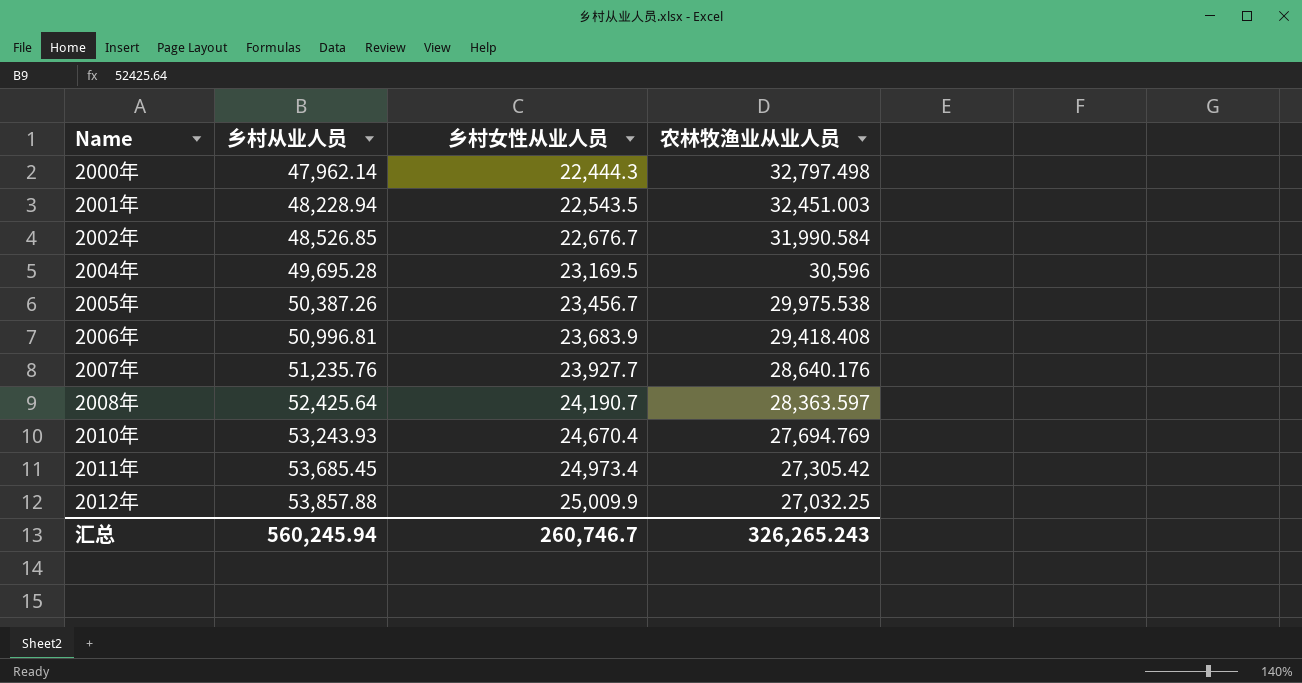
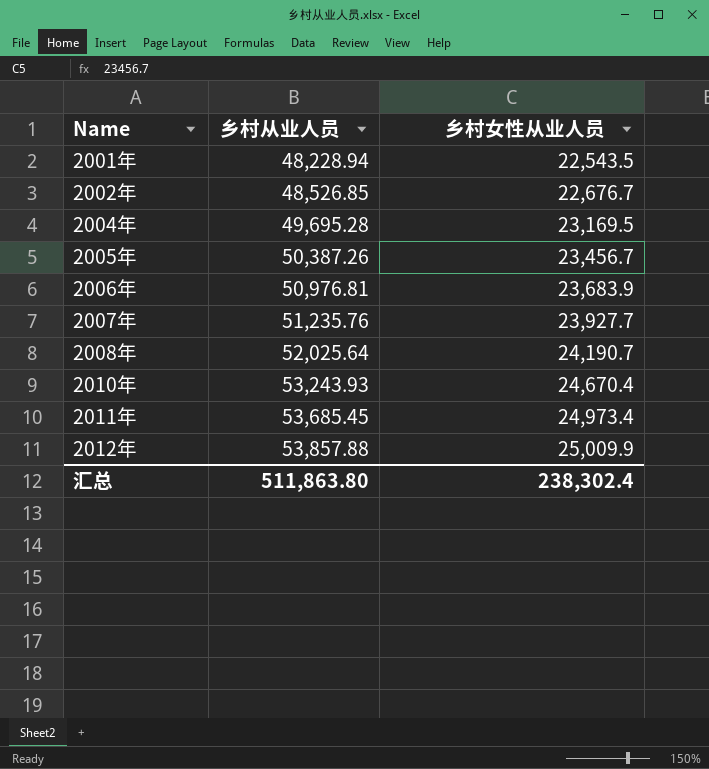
column 农林牧渔业从业人员 | position: 4 -> none
row 2000年: 47,962.14 | 22,444.3 | 32,797.498 -> none
2006年 | 乡村从业人员: 50,996.81 -> 50,976.81
2008年 | 乡村从业人员: 52,425.64 -> 52,025.64
汇总 | 乡村从业人员: 560,245.94 -> 511,863.80
汇总 | 乡村女性从业人员: 260,746.7 -> 238,302.4

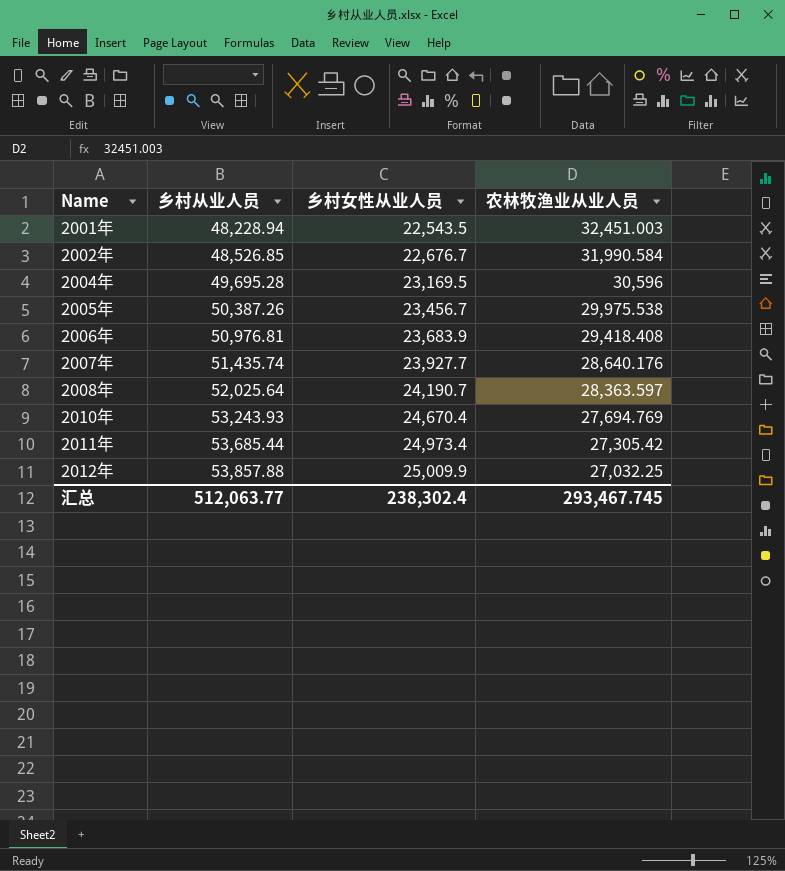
column 农林牧渔业从业人员 | position: none -> 4
2007年 | 乡村从业人员: 51,235.76 -> 51,435.74
2011年 | 乡村从业人员: 53,685.45 -> 53,685.44
汇总 | 乡村从业人员: 511,863.80 -> 512,063.77

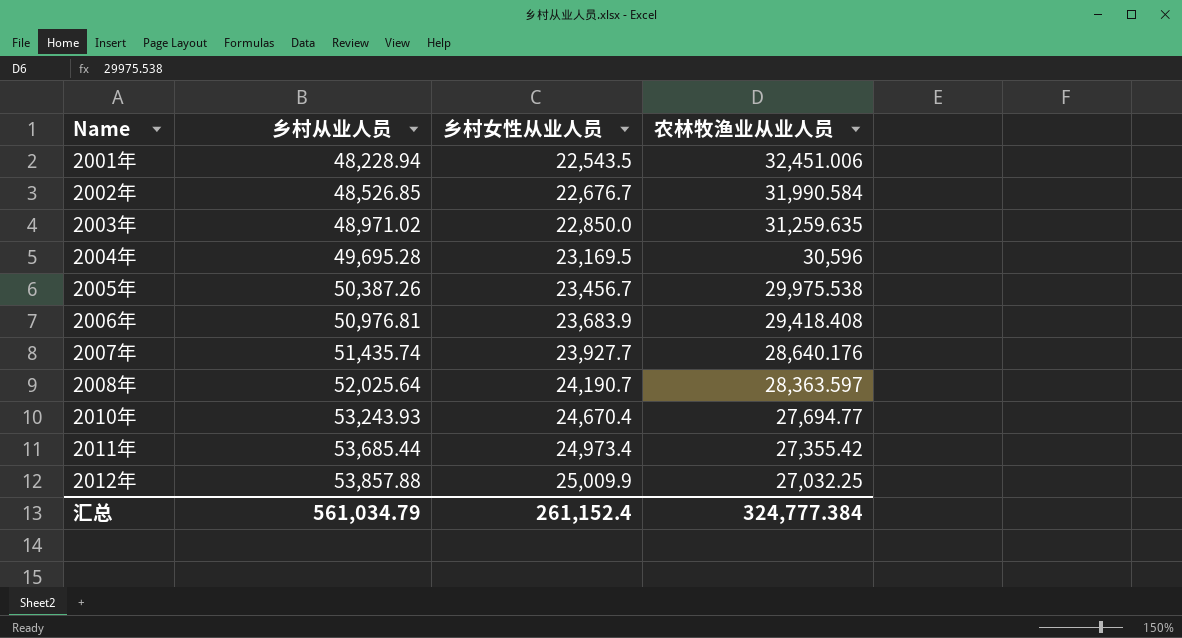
2001年 | 农林牧渔业从业人员: 32,451.003 -> 32,451.006
row 2003年: none -> 48,971.02 | 22,850.0 | 31,259.635
2010年 | 农林牧渔业从业人员: 27,694.769 -> 27,694.77
2011年 | 农林牧渔业从业人员: 27,305.42 -> 27,355.42
汇总 | 乡村从业人员: 512,063.77 -> 561,034.79
汇总 | 乡村女性从业人员: 238,302.4 -> 261,152.4
汇总 | 农林牧渔业从业人员: 293,467.745 -> 324,777.384

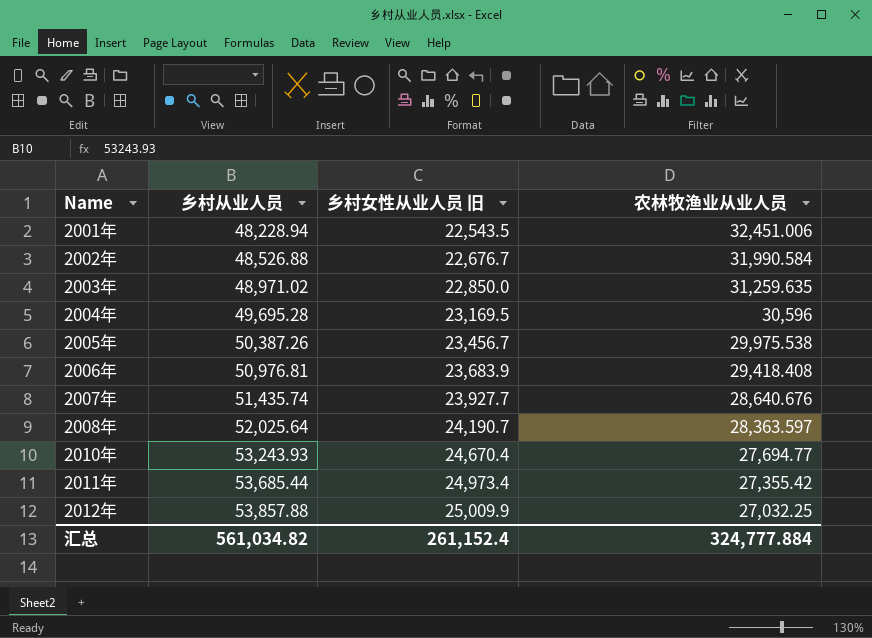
column name: 乡村女性从业人员 -> 乡村女性从业人员 旧
2002年 | 乡村从业人员: 48,526.85 -> 48,526.88
2007年 | 农林牧渔业从业人员: 28,640.176 -> 28,640.676
汇总 | 乡村从业人员: 561,034.79 -> 561,034.82
汇总 | 农林牧渔业从业人员: 324,777.384 -> 324,777.884

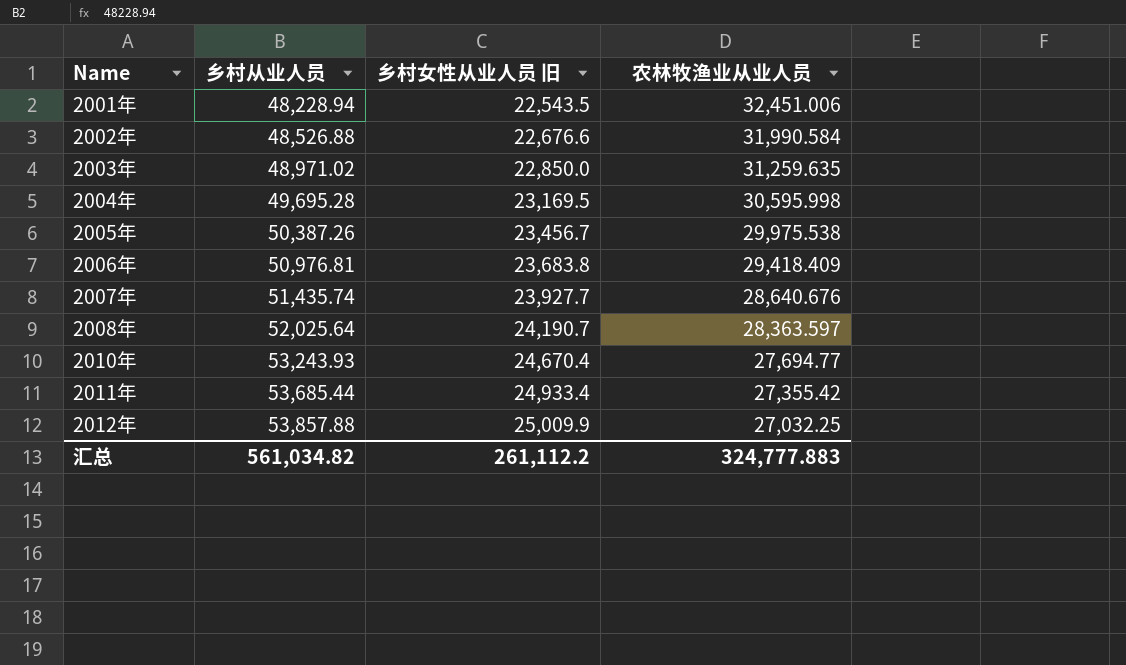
2002年 | 乡村女性从业人员 旧: 22,676.7 -> 22,676.6
2004年 | 农林牧渔业从业人员: 30,596 -> 30,595.998
2006年 | 乡村女性从业人员 旧: 23,683.9 -> 23,683.8
2006年 | 农林牧渔业从业人员: 29,418.408 -> 29,418.409
2011年 | 乡村女性从业人员 旧: 24,973.4 -> 24,933.4
汇总 | 乡村女性从业人员 旧: 261,152.4 -> 261,112.2
汇总 | 农林牧渔业从业人员: 324,777.884 -> 324,777.883

